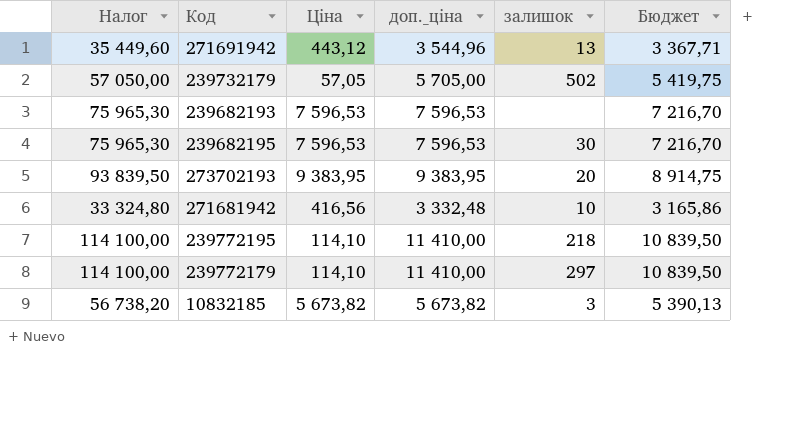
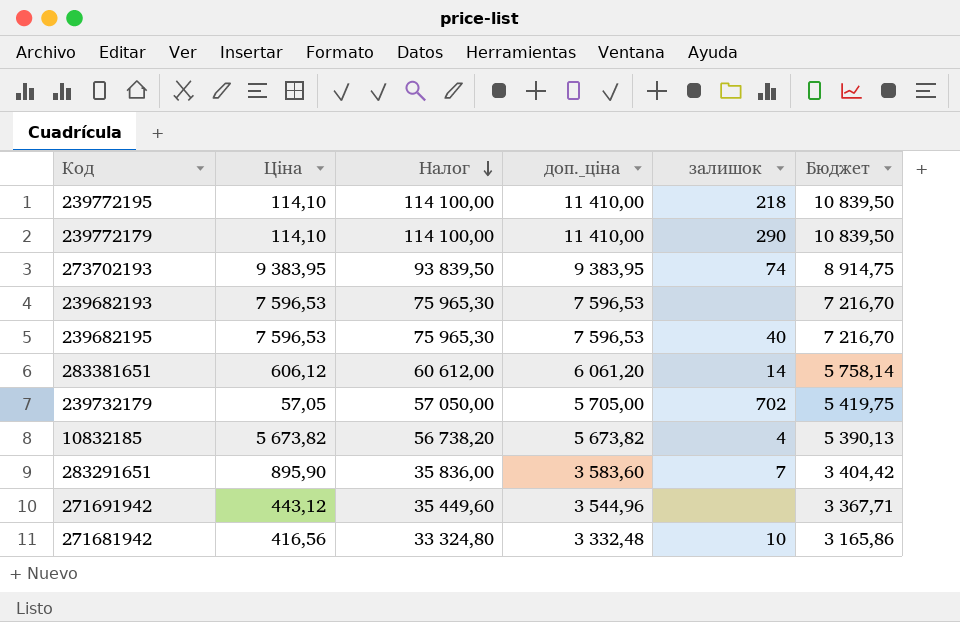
row order: none -> Налог descending
column Налог | position: 1 -> 3
239772179 | залишок: 297 -> 290
273702193 | залишок: 20 -> 74
239682195 | залишок: 30 -> 40
row 283381651: none -> 606,12 | 60 612,00 | 6 061,20 | 14 | 5 758,14
239732179 | залишок: 502 -> 702
10832185 | залишок: 3 -> 4
row 283291651: none -> 895,90 | 35 836,00 | 3 583,60 | 7 | 3 404,42
271691942 | залишок: 13 -> none

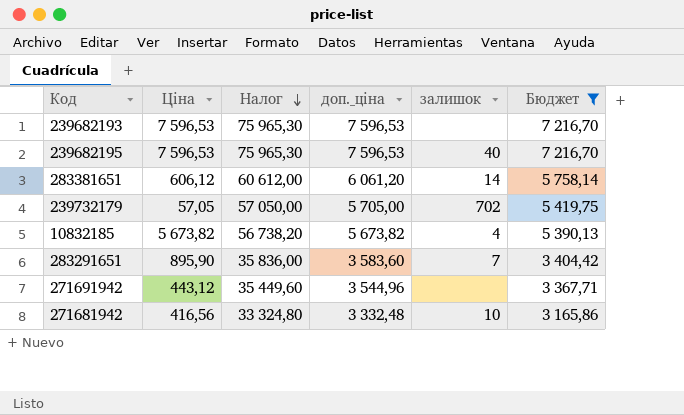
filter: none -> Бюджет <= 7 216,70

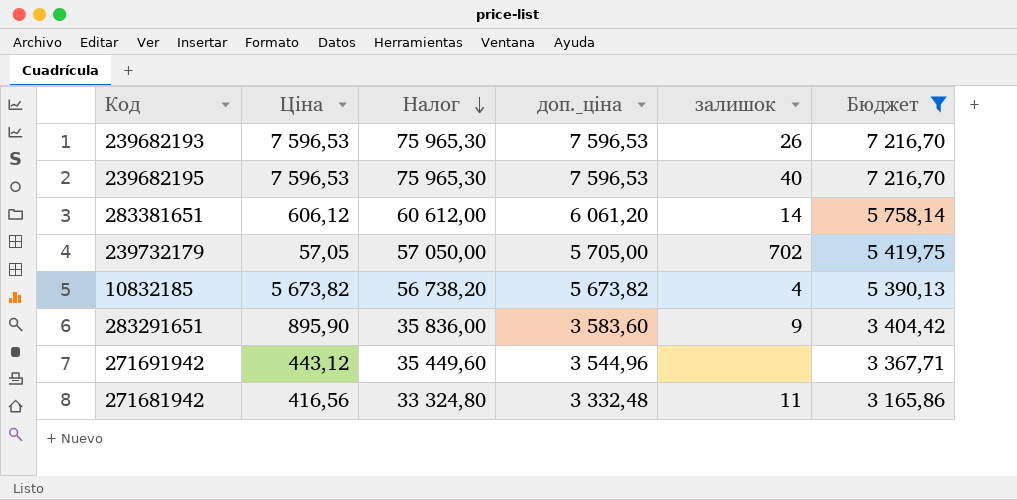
239682193 | залишок: none -> 26
283291651 | залишок: 7 -> 9
271681942 | залишок: 10 -> 11

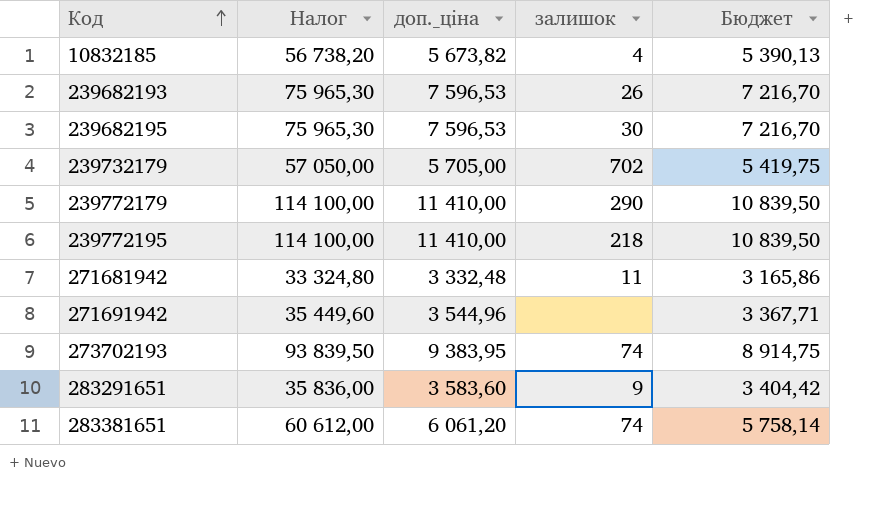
filter: Бюджет <= 7 216,70 -> none
row order: Налог descending -> Код ascending
column Ціна | position: 2 -> none
239682195 | залишок: 40 -> 30
283381651 | залишок: 14 -> 74

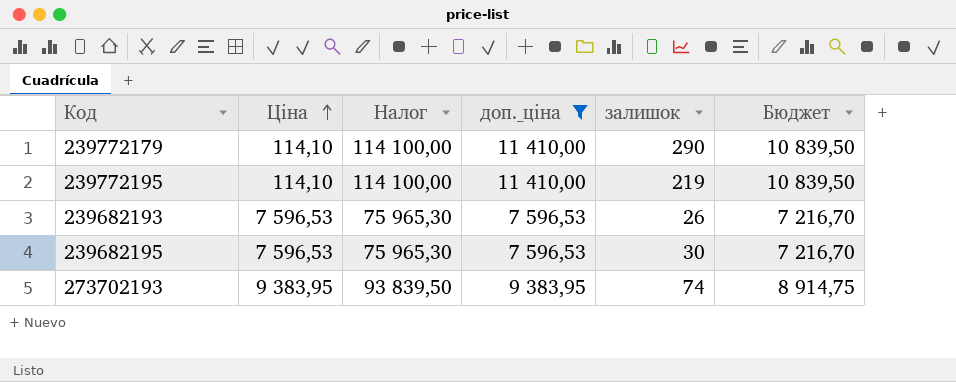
filter: none -> доп._ціна >= 7 596,53
row order: Код ascending -> Ціна ascending
column Ціна | position: none -> 2
239772195 | залишок: 218 -> 219

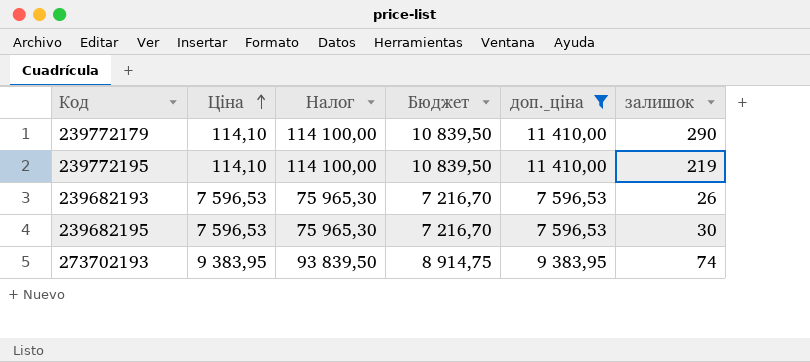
column Бюджет | position: 6 -> 4

